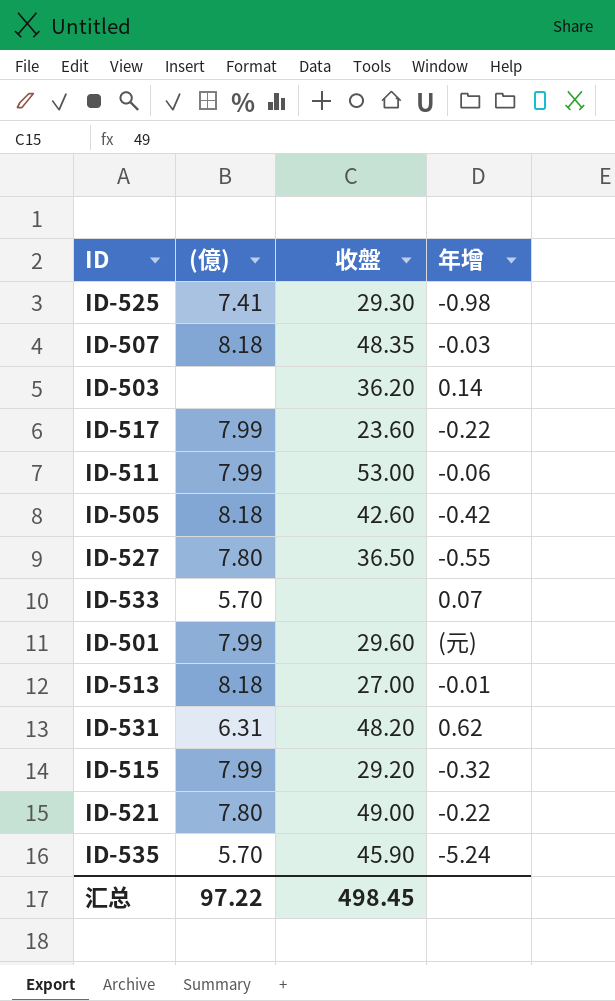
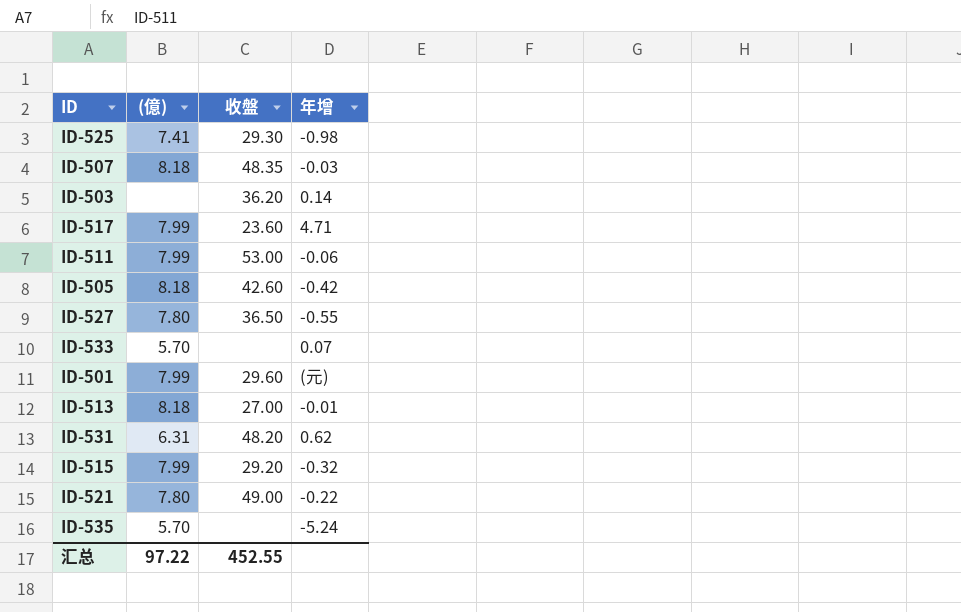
ID-517 | 年增: -0.22 -> 4.71
ID-535 | 收盤: 45.90 -> none
汇总 | 收盤: 498.45 -> 452.55

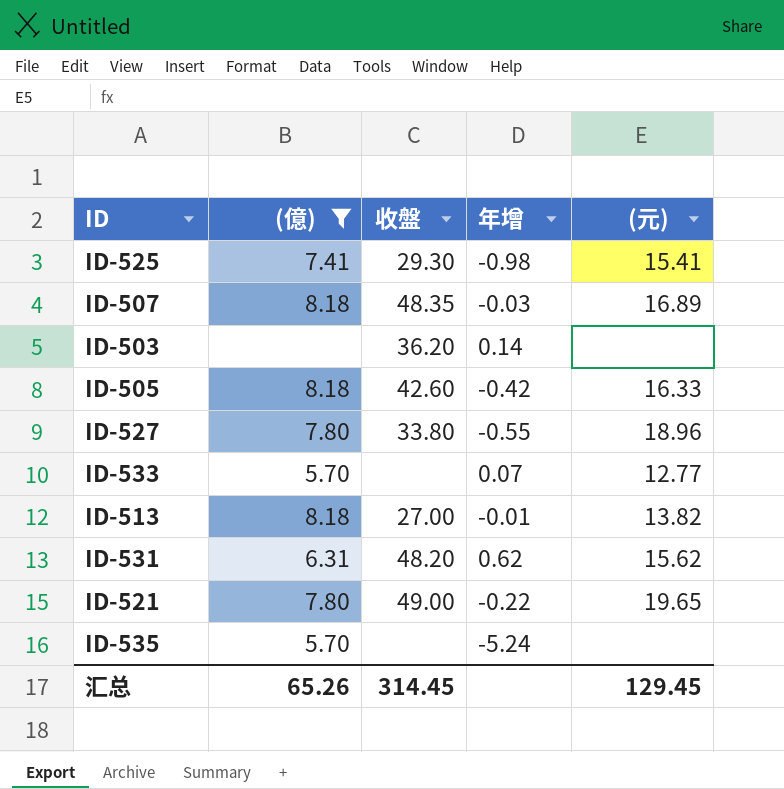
filter: none -> (億) != 7.99
column (元) | position: none -> 5
ID-527 | 收盤: 36.50 -> 33.80
汇总 | (億): 97.22 -> 65.26
汇总 | 收盤: 452.55 -> 314.45

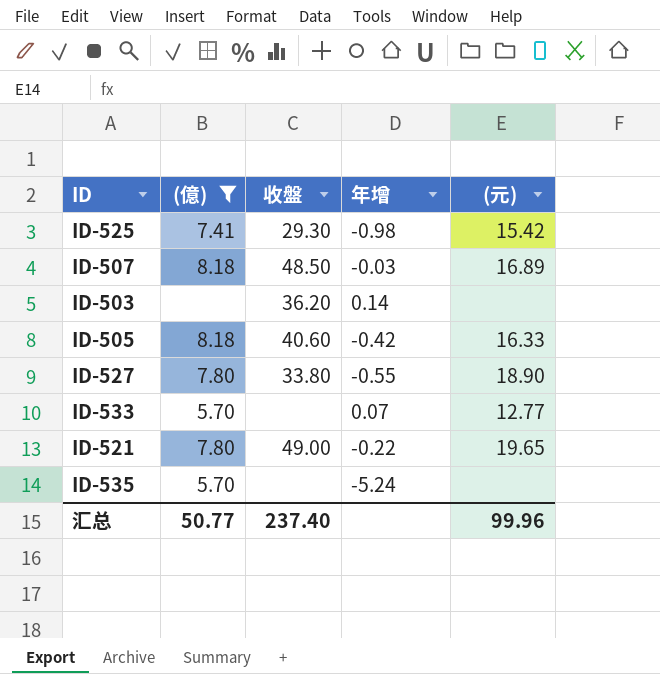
row ID-513: 8.18 | 27.00 | -0.01 | 13.82 -> none
row ID-531: 6.31 | 48.20 | 0.62 | 15.62 -> none
ID-525 | (元): 15.41 -> 15.42
ID-507 | 收盤: 48.35 -> 48.50
ID-505 | 收盤: 42.60 -> 40.60
ID-527 | (元): 18.96 -> 18.90
汇总 | (億): 65.26 -> 50.77
汇总 | 收盤: 314.45 -> 237.40
汇总 | (元): 129.45 -> 99.96

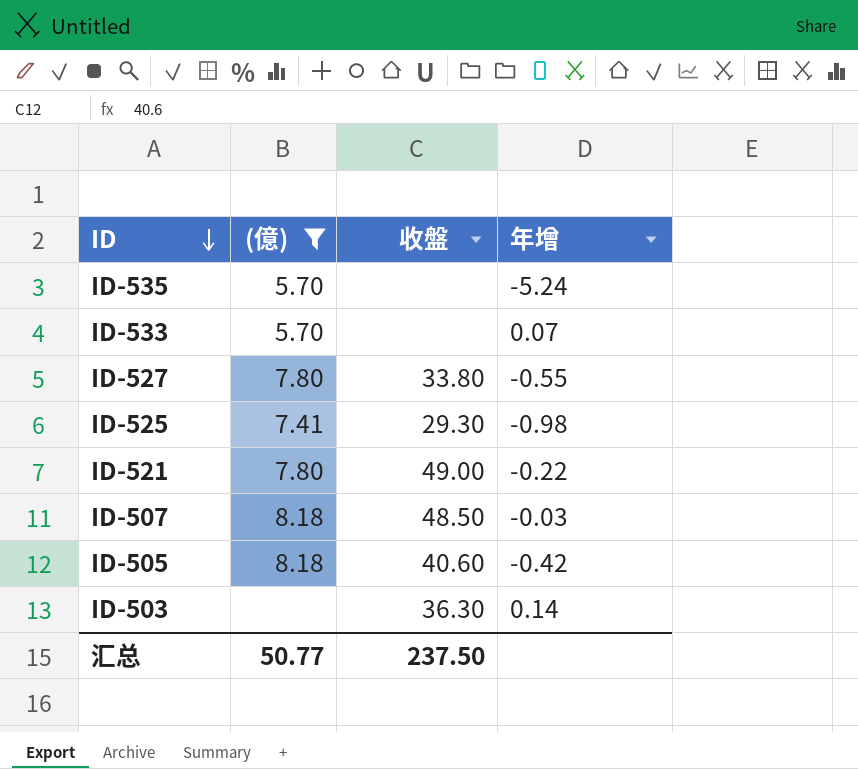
row order: none -> ID descending
column (元) | position: 5 -> none
ID-503 | 收盤: 36.20 -> 36.30
汇总 | 收盤: 237.40 -> 237.50

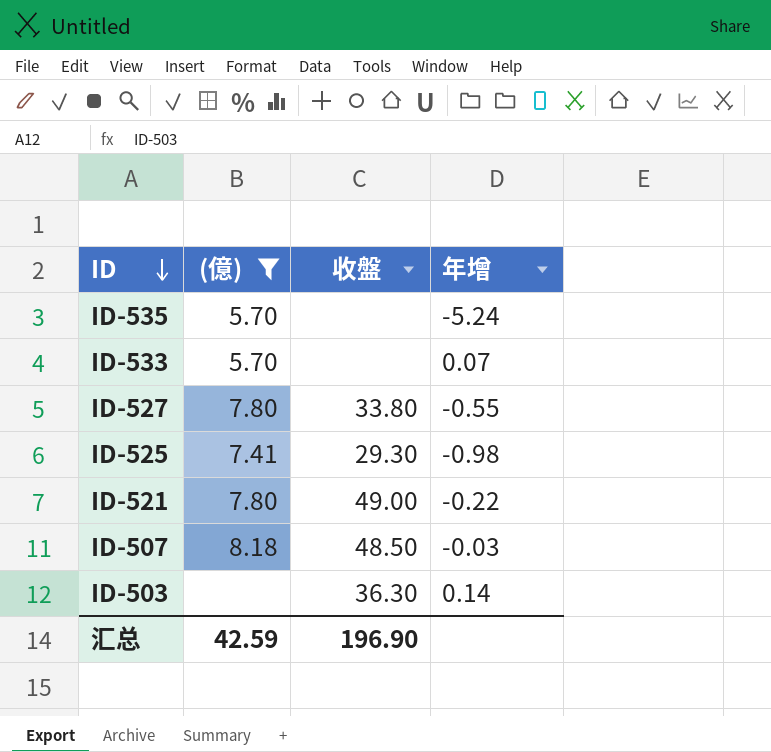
row ID-505: 8.18 | 40.60 | -0.42 -> none
汇总 | (億): 50.77 -> 42.59
汇总 | 收盤: 237.50 -> 196.90

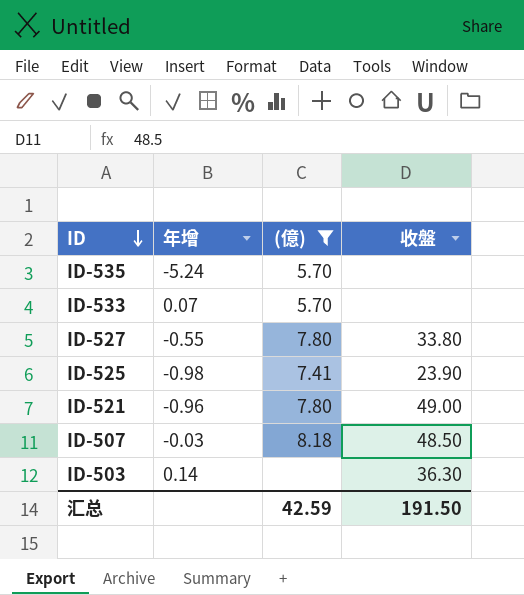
column 年增 | position: 4 -> 2
ID-525 | 收盤: 29.30 -> 23.90
ID-521 | 年增: -0.22 -> -0.96
汇总 | 收盤: 196.90 -> 191.50

